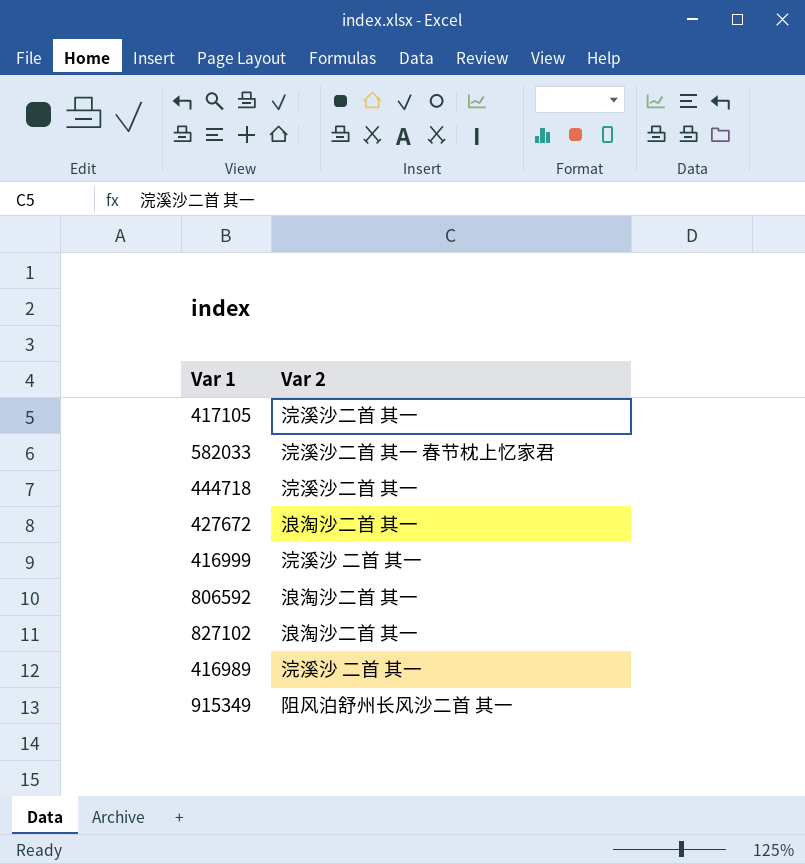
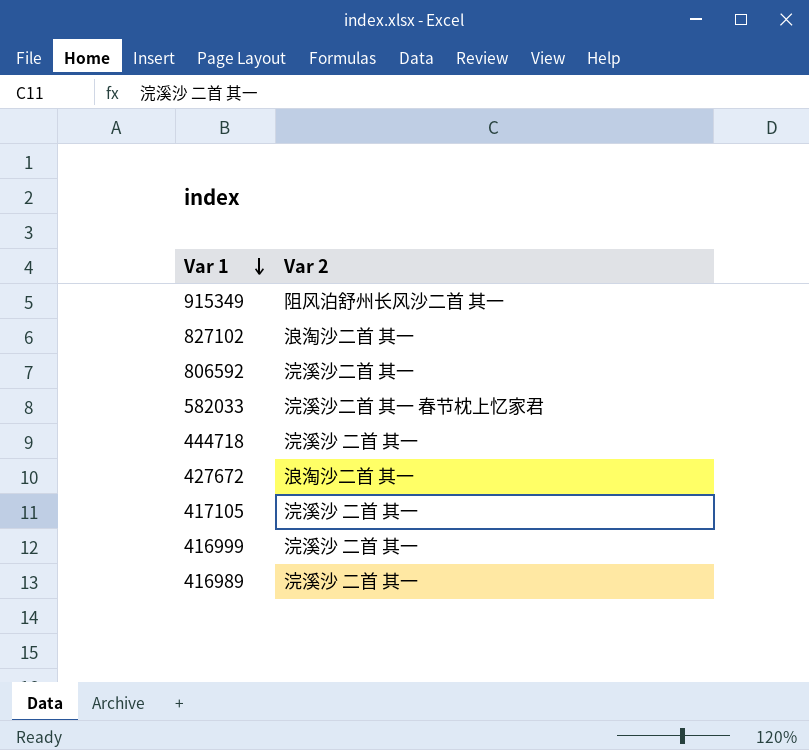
row order: none -> Var 1 descending
806592 | Var 2: 浪淘沙二首 其一 -> 浣溪沙二首 其一
444718 | Var 2: 浣溪沙二首 其一 -> 浣溪沙 二首 其一
417105 | Var 2: 浣溪沙二首 其一 -> 浣溪沙 二首 其一

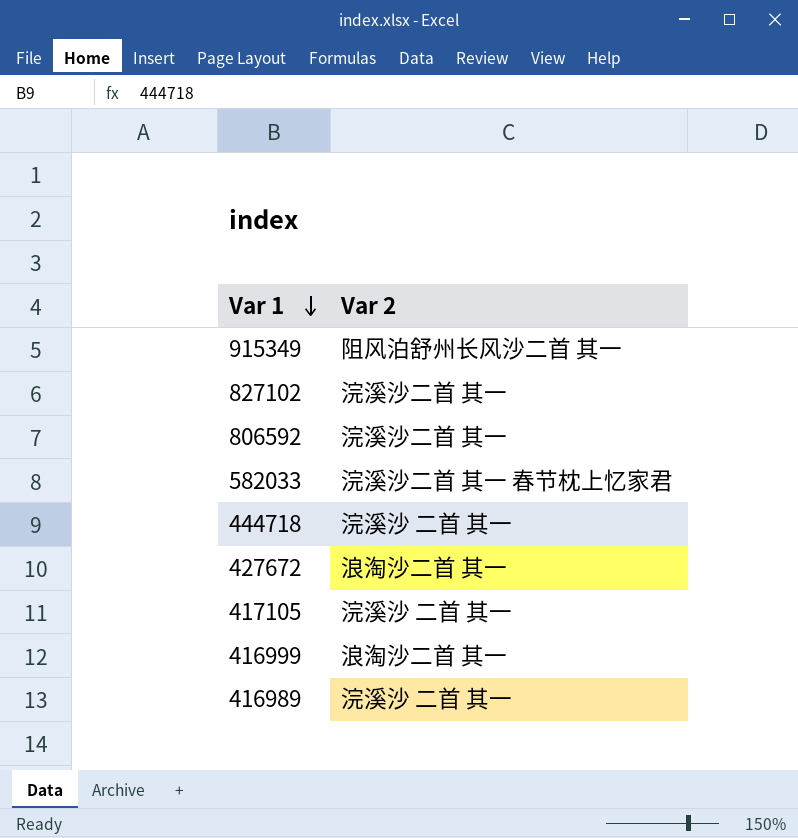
827102 | Var 2: 浪淘沙二首 其一 -> 浣溪沙二首 其一
416999 | Var 2: 浣溪沙 二首 其一 -> 浪淘沙二首 其一

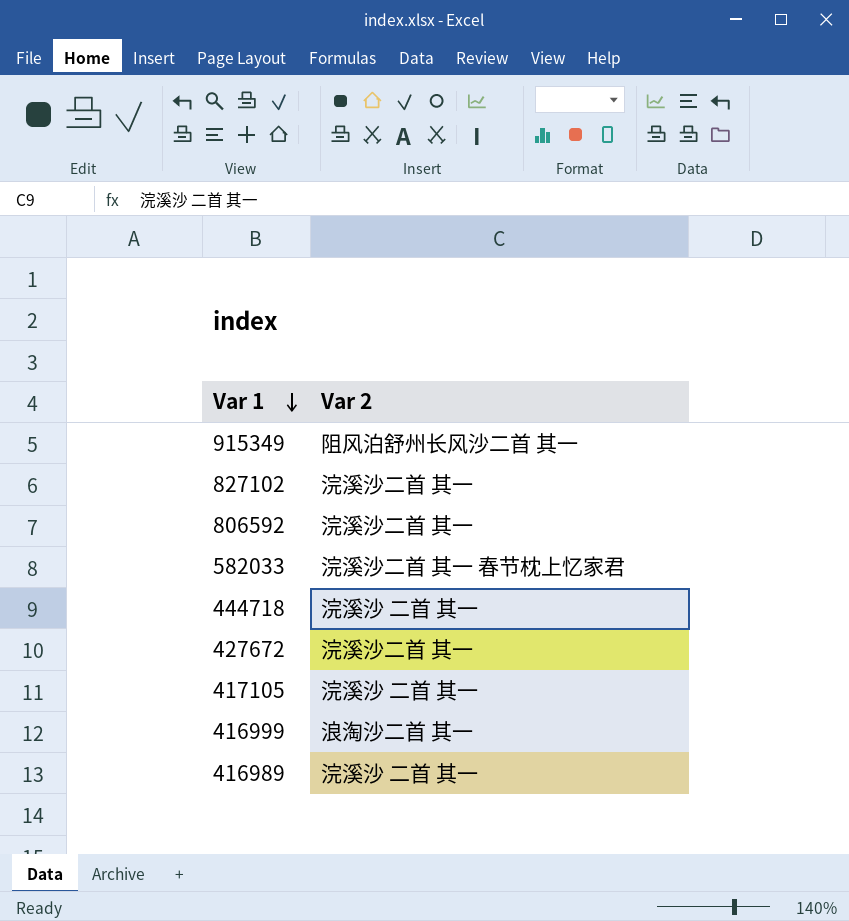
427672 | Var 2: 浪淘沙二首 其一 -> 浣溪沙二首 其一

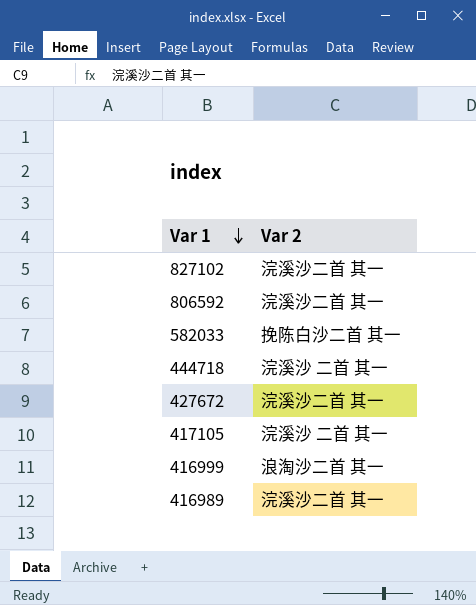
row 915349: 阻风泊舒州长风沙二首 其一 -> none
582033 | Var 2: 浣溪沙二首 其一 春节枕上忆家君 -> 挽陈白沙二首 其一
416989 | Var 2: 浣溪沙 二首 其一 -> 浣溪沙二首 其一

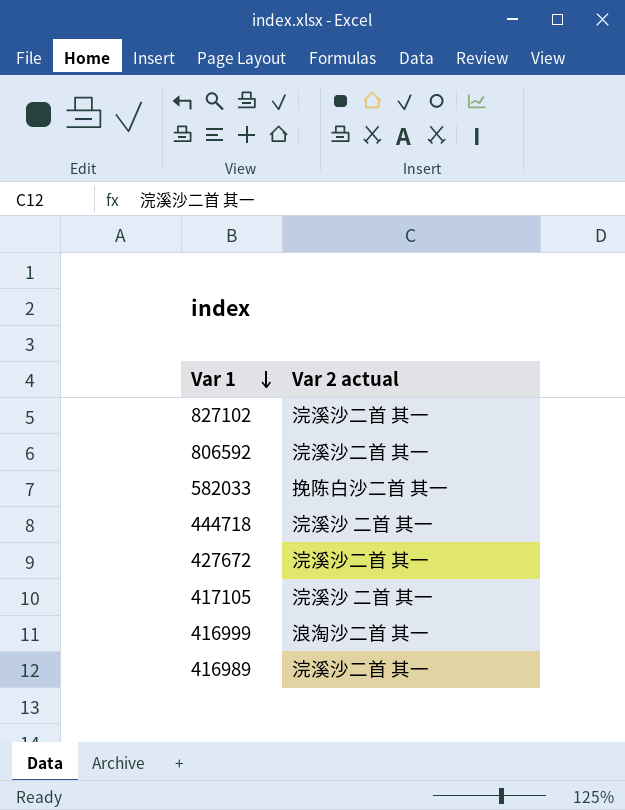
column name: Var 2 -> Var 2 actual

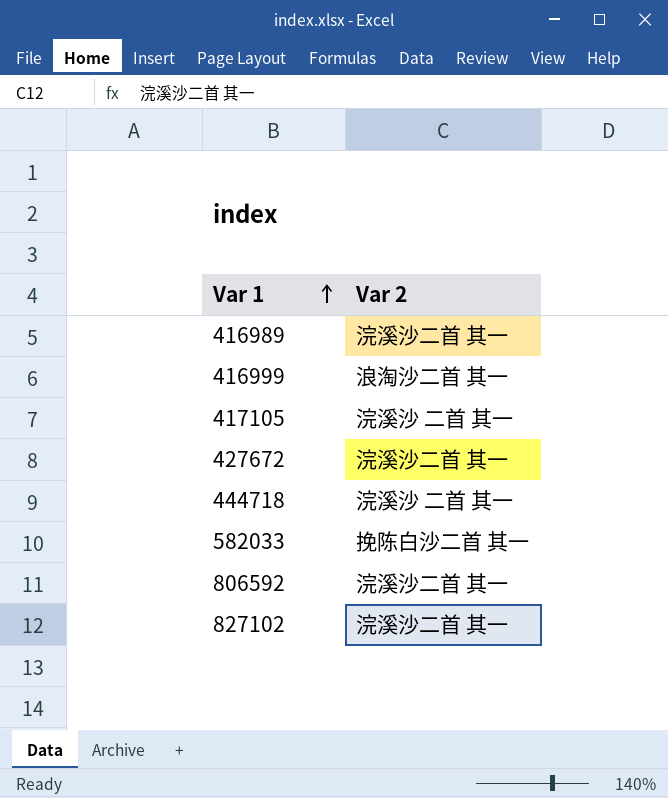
row order: Var 1 descending -> Var 1 ascending
column name: Var 2 actual -> Var 2

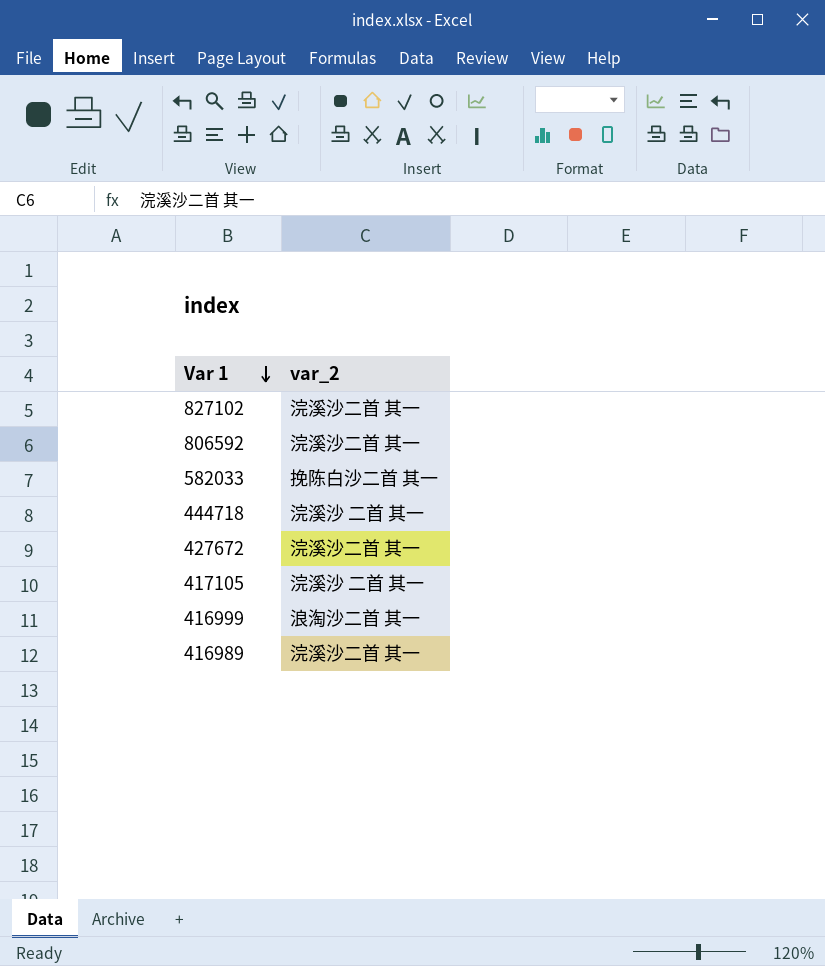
row order: Var 1 ascending -> Var 1 descending
column name: Var 2 -> var_2

